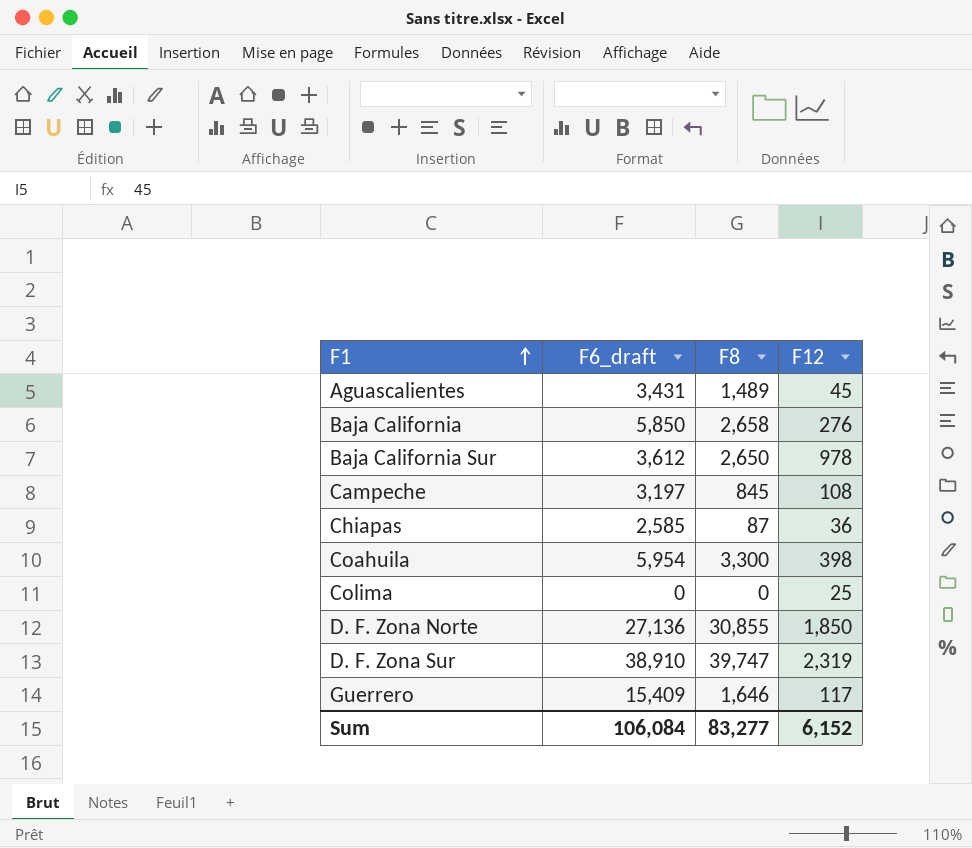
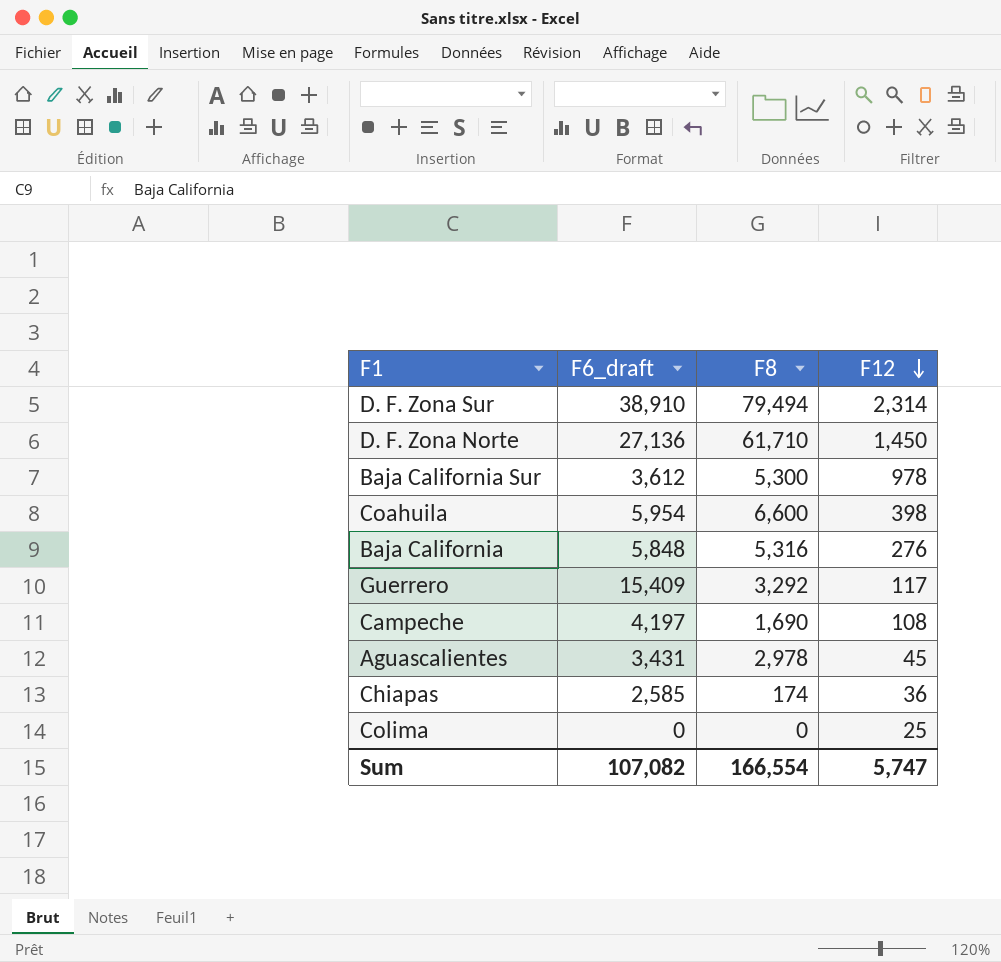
row order: F1 ascending -> F12 descending
D. F. Zona Sur | F8: 39,747 -> 79,494
D. F. Zona Sur | F12: 2,319 -> 2,314
D. F. Zona Norte | F8: 30,855 -> 61,710
D. F. Zona Norte | F12: 1,850 -> 1,450
Baja California Sur | F8: 2,650 -> 5,300
Coahuila | F8: 3,300 -> 6,600
Baja California | F6_draft: 5,850 -> 5,848
Baja California | F8: 2,658 -> 5,316
Guerrero | F8: 1,646 -> 3,292
Campeche | F6_draft: 3,197 -> 4,197
Campeche | F8: 845 -> 1,690
Aguascalientes | F8: 1,489 -> 2,978
Chiapas | F8: 87 -> 174
Sum | F6_draft: 106,084 -> 107,082
Sum | F8: 83,277 -> 166,554
Sum | F12: 6,152 -> 5,747

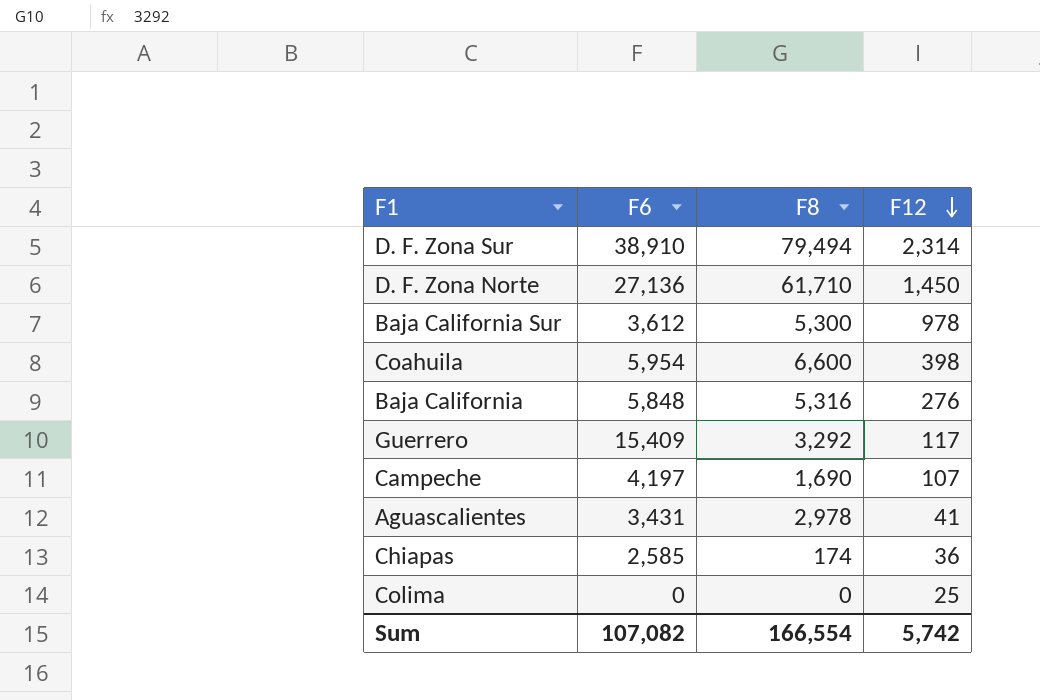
column name: F6_draft -> F6
Campeche | F12: 108 -> 107
Aguascalientes | F12: 45 -> 41
Sum | F12: 5,747 -> 5,742

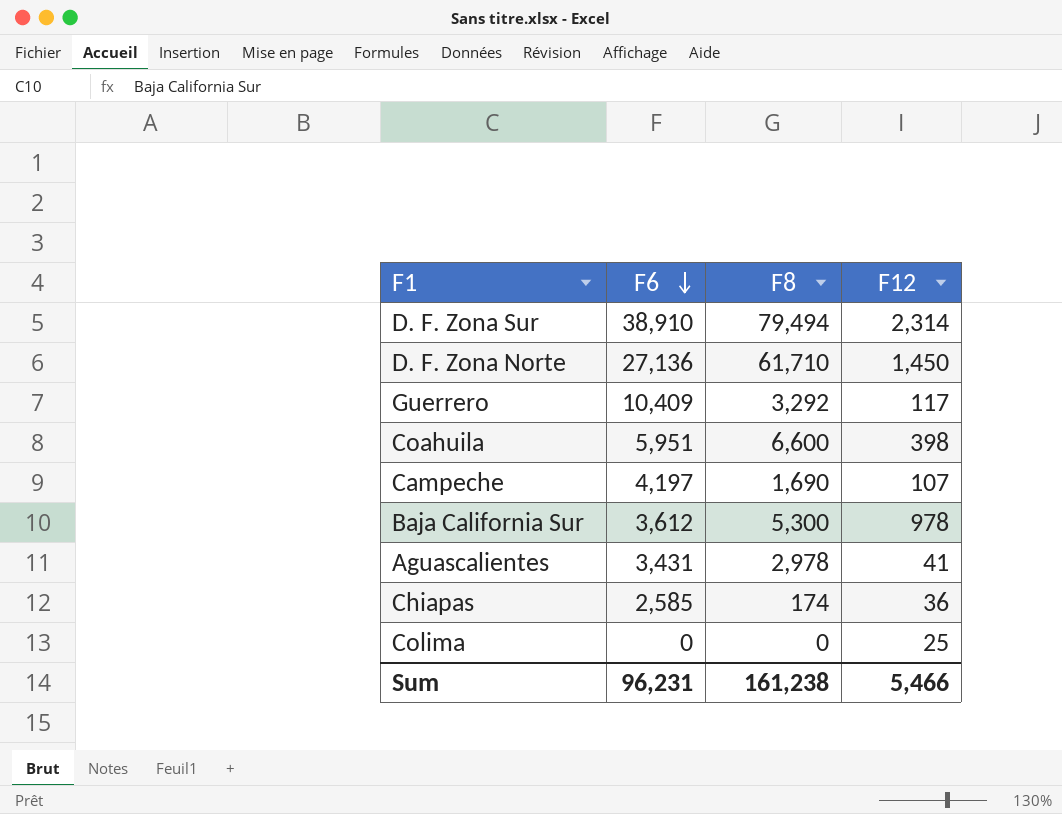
row order: F12 descending -> F6 descending
row Baja California: 5,848 | 5,316 | 276 -> none
Guerrero | F6: 15,409 -> 10,409
Coahuila | F6: 5,954 -> 5,951
Sum | F6: 107,082 -> 96,231
Sum | F8: 166,554 -> 161,238
Sum | F12: 5,742 -> 5,466

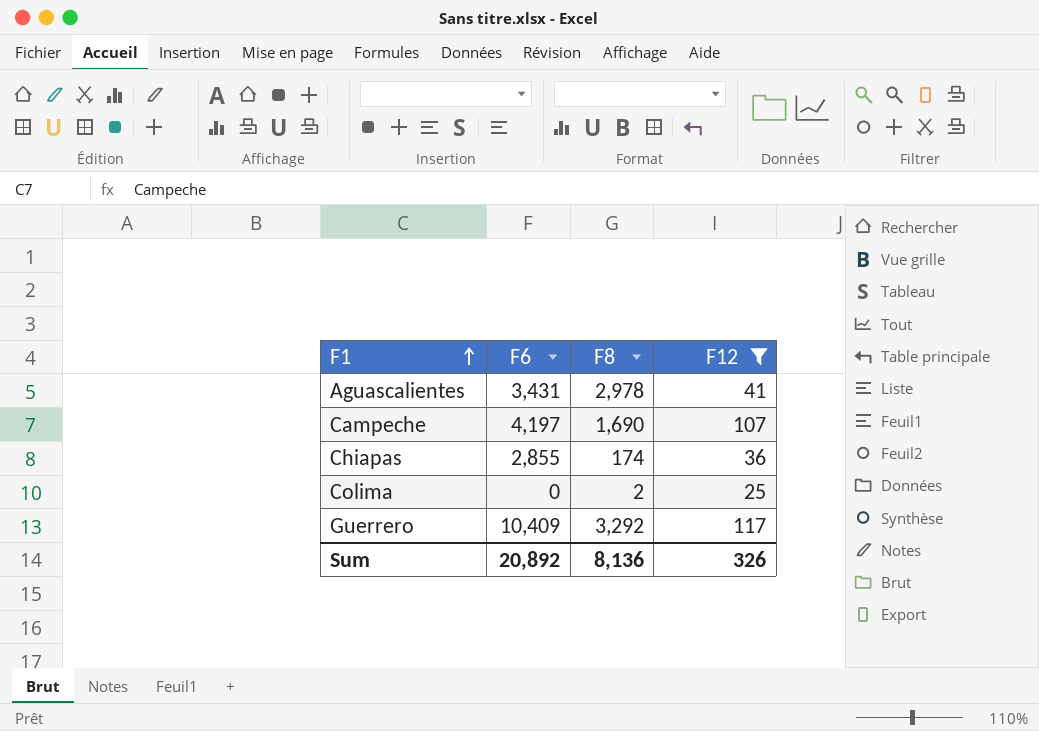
filter: none -> F12 <= 117
row order: F6 descending -> F1 ascending
Chiapas | F6: 2,585 -> 2,855
Colima | F8: 0 -> 2
Sum | F6: 96,231 -> 20,892
Sum | F8: 161,238 -> 8,136
Sum | F12: 5,466 -> 326

